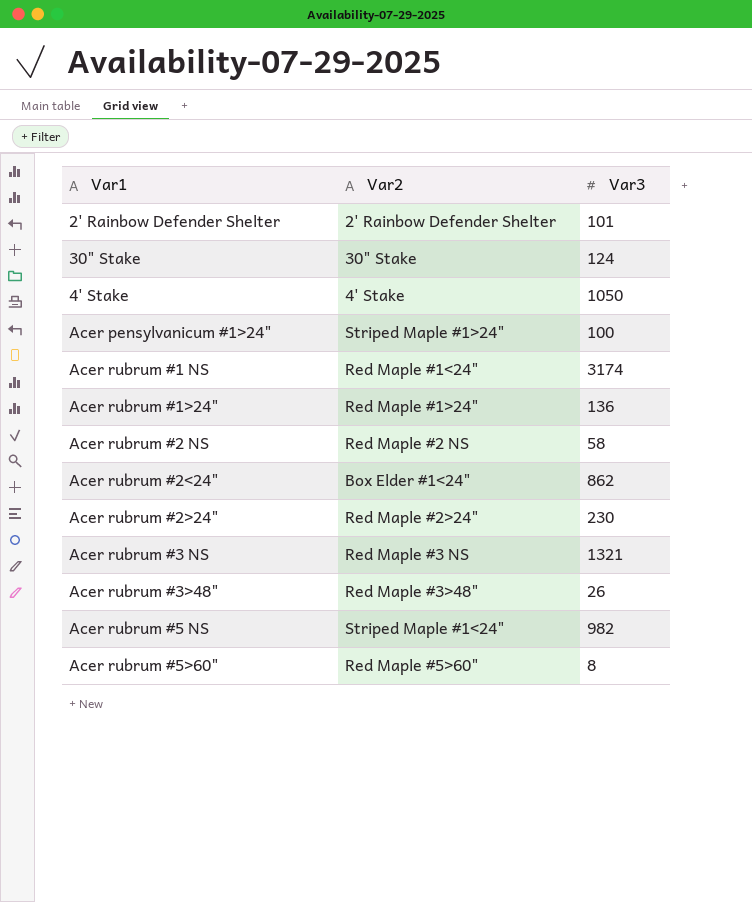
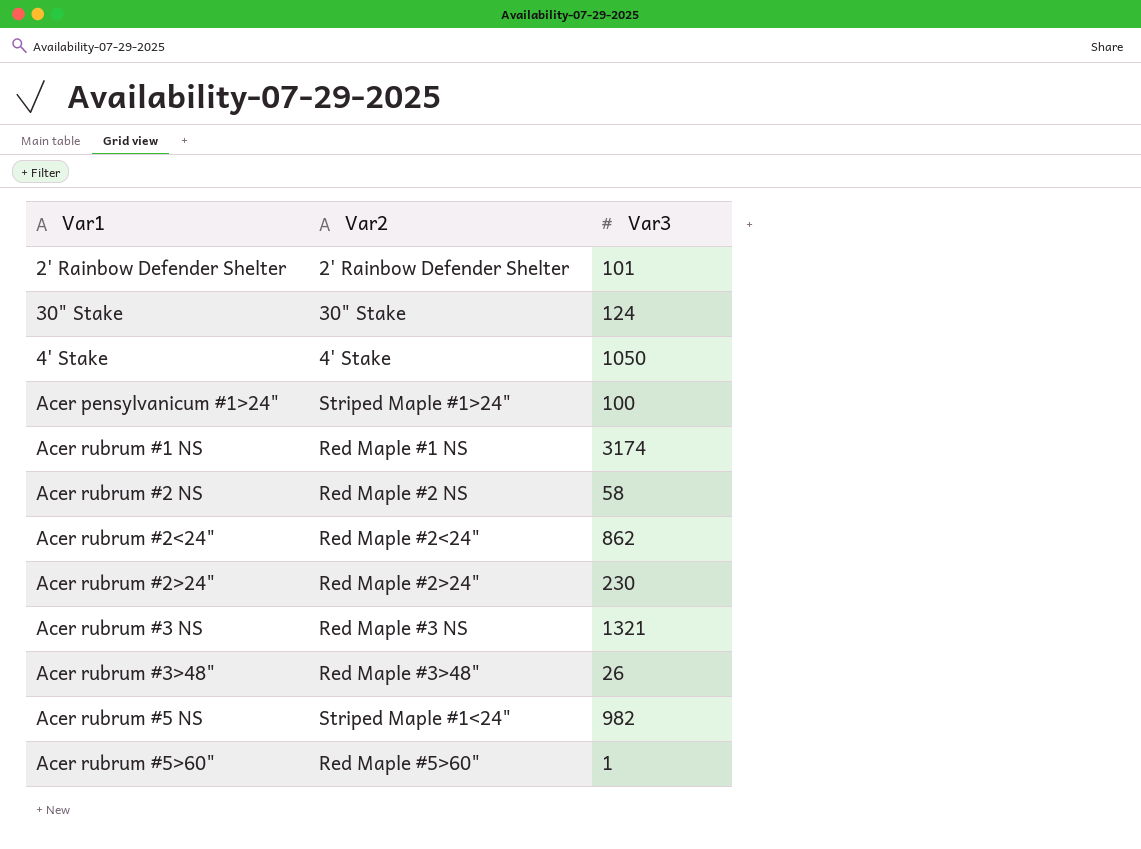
row Acer rubrum #1>24": Red Maple #1>24" | 136 -> none
Acer rubrum #1 NS | Var2: Red Maple #1<24" -> Red Maple #1 NS
Acer rubrum #2<24" | Var2: Box Elder #1<24" -> Red Maple #2<24"
Acer rubrum #5>60" | Var3: 8 -> 1

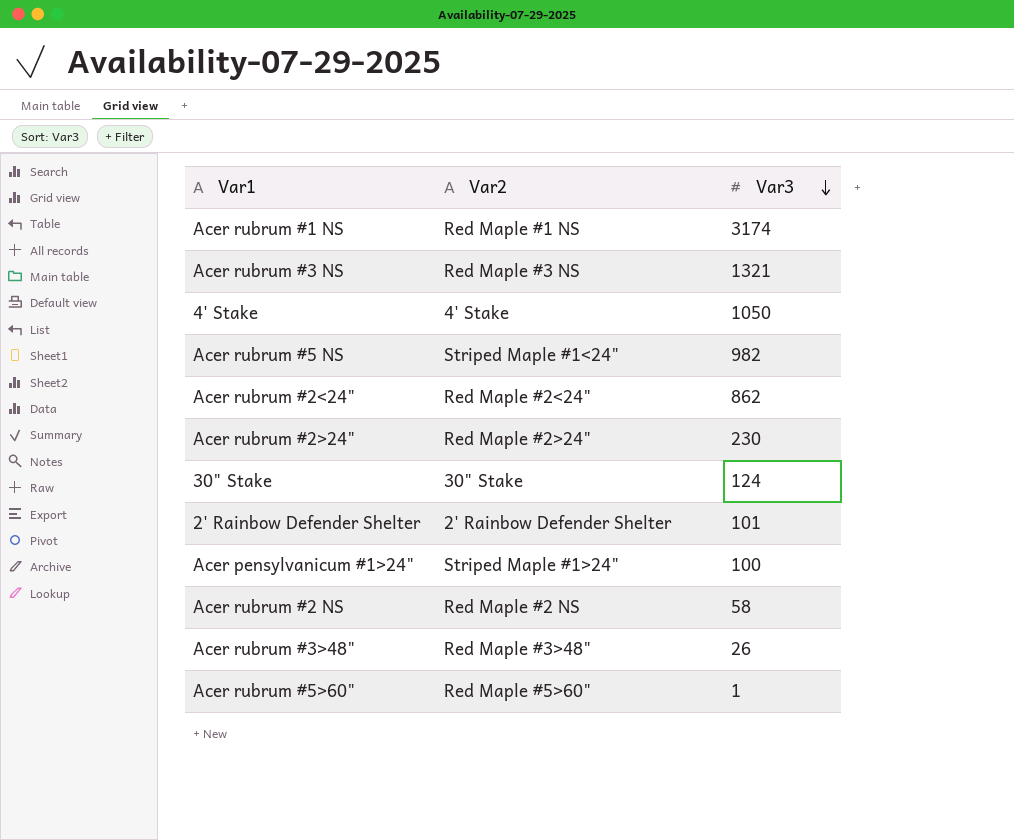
row order: none -> Var3 descending

